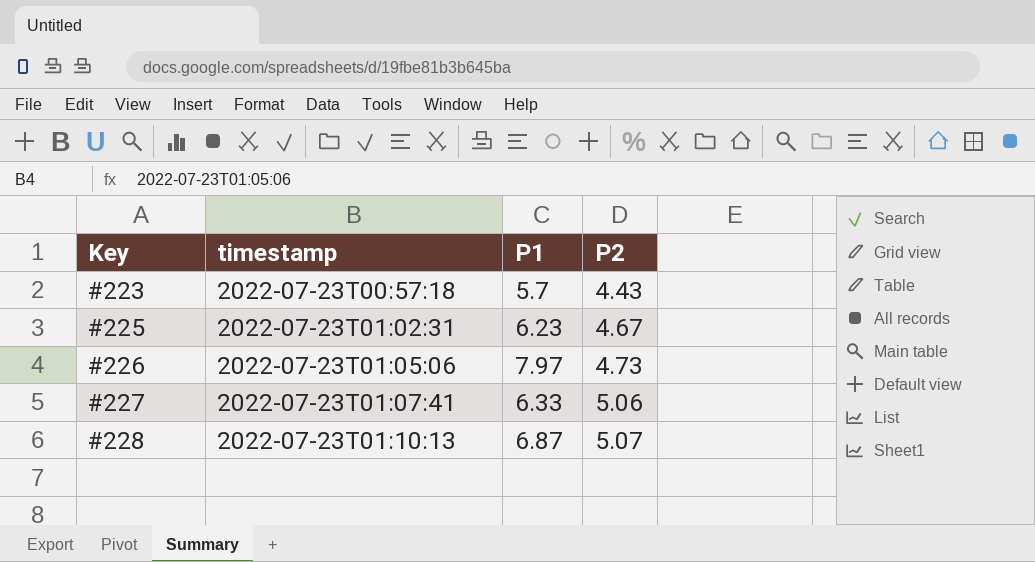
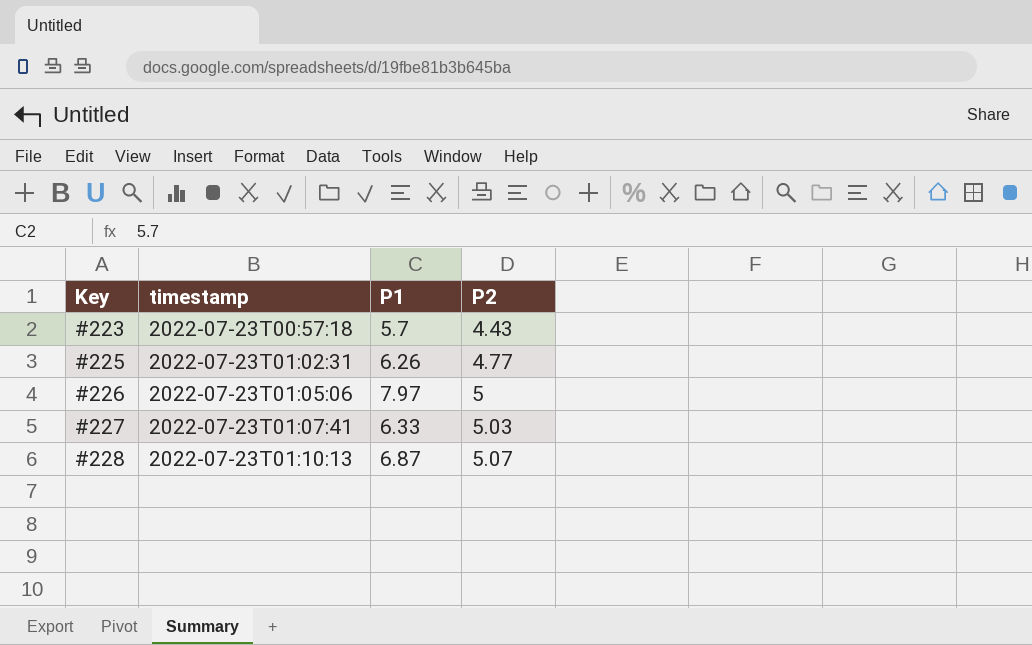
#225 | P1: 6.23 -> 6.26
#225 | P2: 4.67 -> 4.77
#226 | P2: 4.73 -> 5
#227 | P2: 5.06 -> 5.03

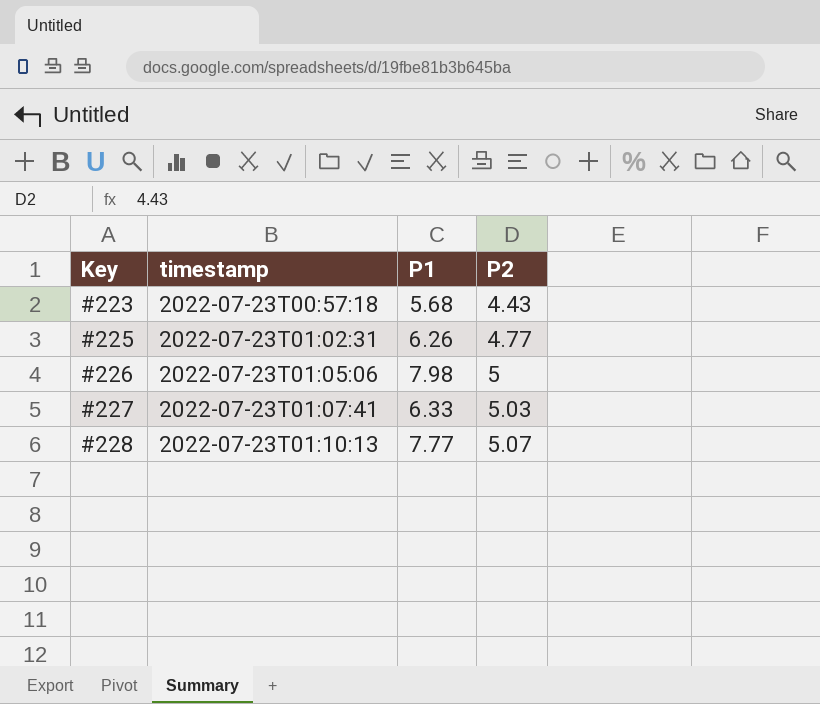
#223 | P1: 5.7 -> 5.68
#226 | P1: 7.97 -> 7.98
#228 | P1: 6.87 -> 7.77

